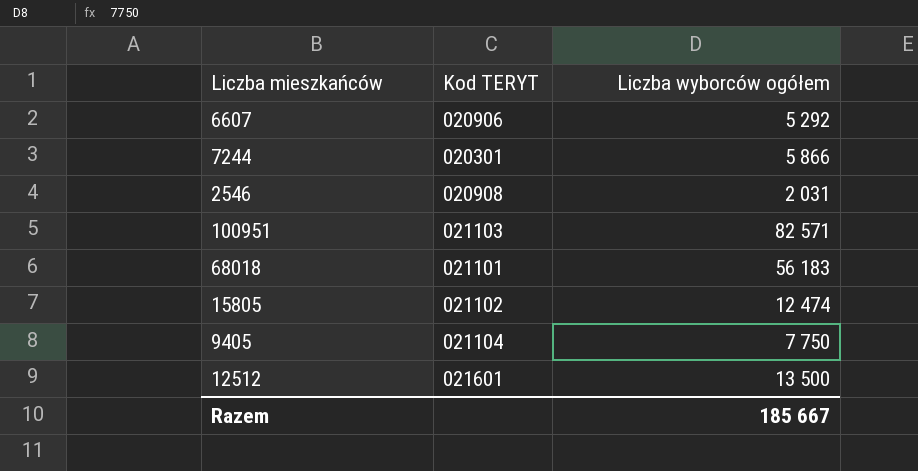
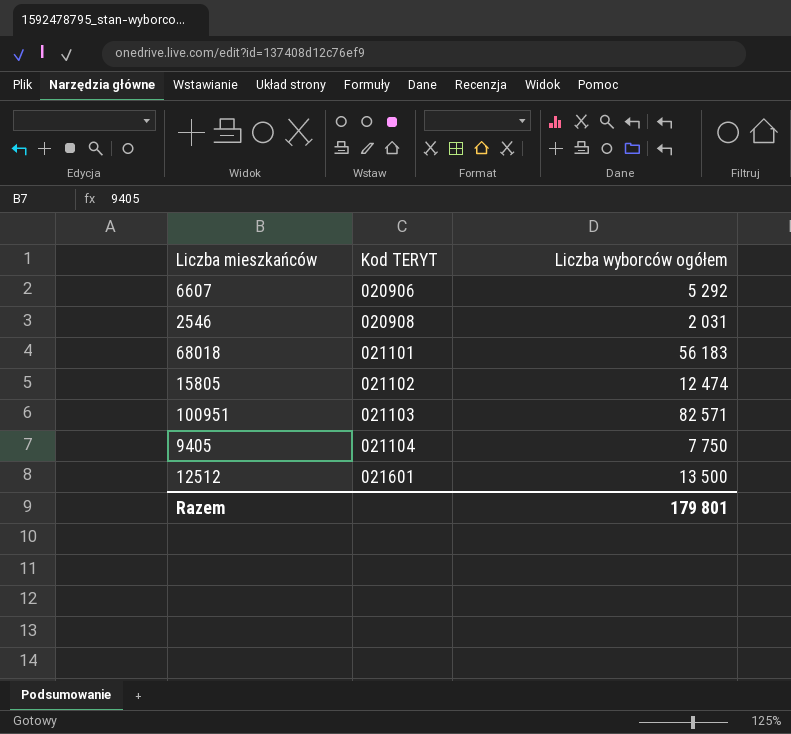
row order: none -> Kod TERYT ascending
row 7244: 020301 | 5 866 -> none
Razem | Liczba wyborców ogółem: 185 667 -> 179 801

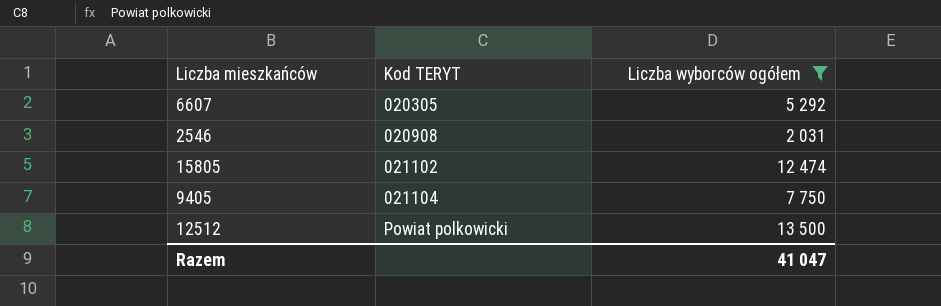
filter: none -> Liczba wyborców ogółem <= 13 500
6607 | Kod TERYT: 020906 -> 020305
12512 | Kod TERYT: 021601 -> Powiat polkowicki
Razem | Liczba wyborców ogółem: 179 801 -> 41 047

